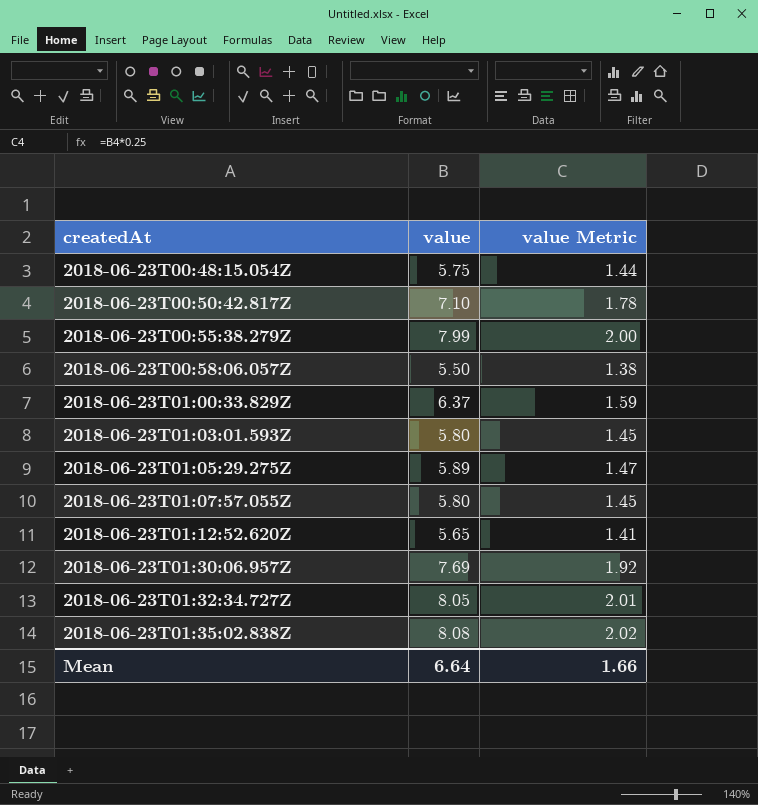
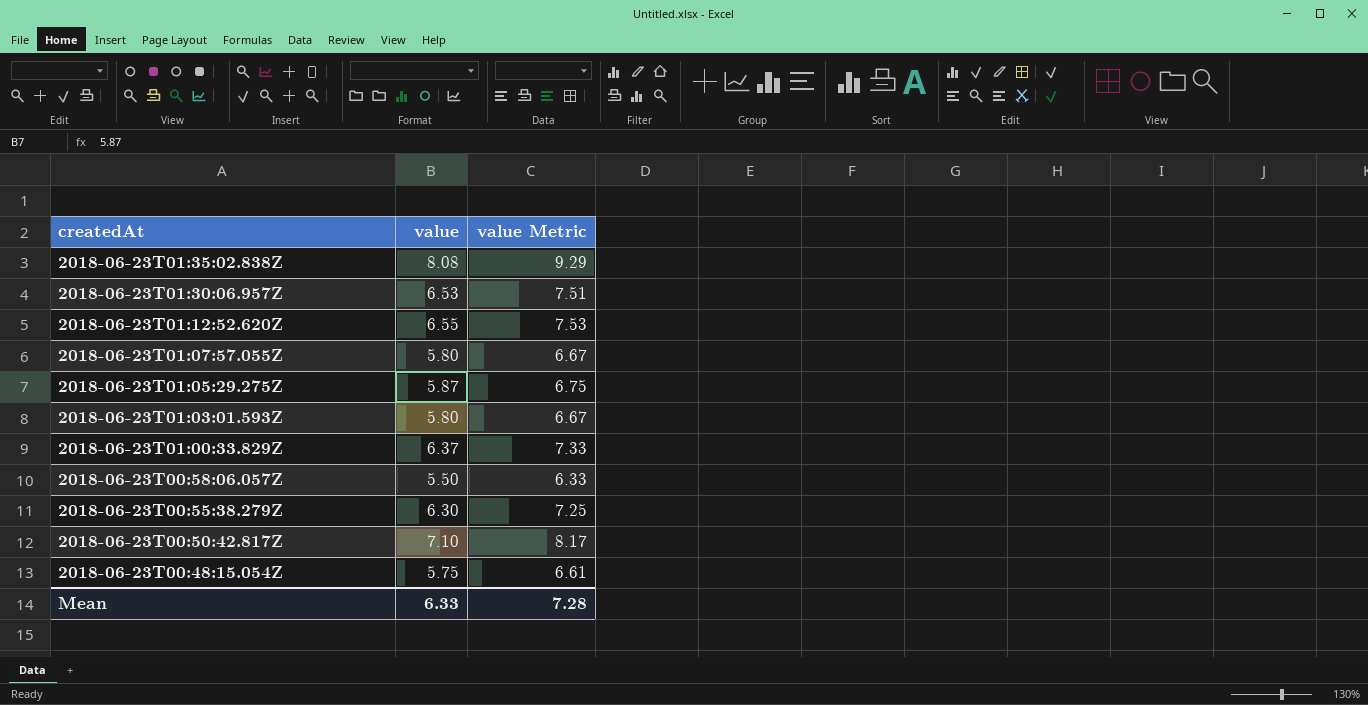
row order: createdAt ascending -> createdAt descending
column value Metric | formula: [value] * 0.25 -> [value] * 1.15
row 2018-06-23T01:32:34.727Z: 8.05 | 2.01 -> none
2018-06-23T01:30:06.957Z | value: 7.69 -> 6.53
2018-06-23T01:12:52.620Z | value: 5.65 -> 6.55
2018-06-23T01:05:29.275Z | value: 5.89 -> 5.87
2018-06-23T00:55:38.279Z | value: 7.99 -> 6.30
Mean | value: 6.64 -> 6.33
Mean | value Metric: 1.66 -> 7.28

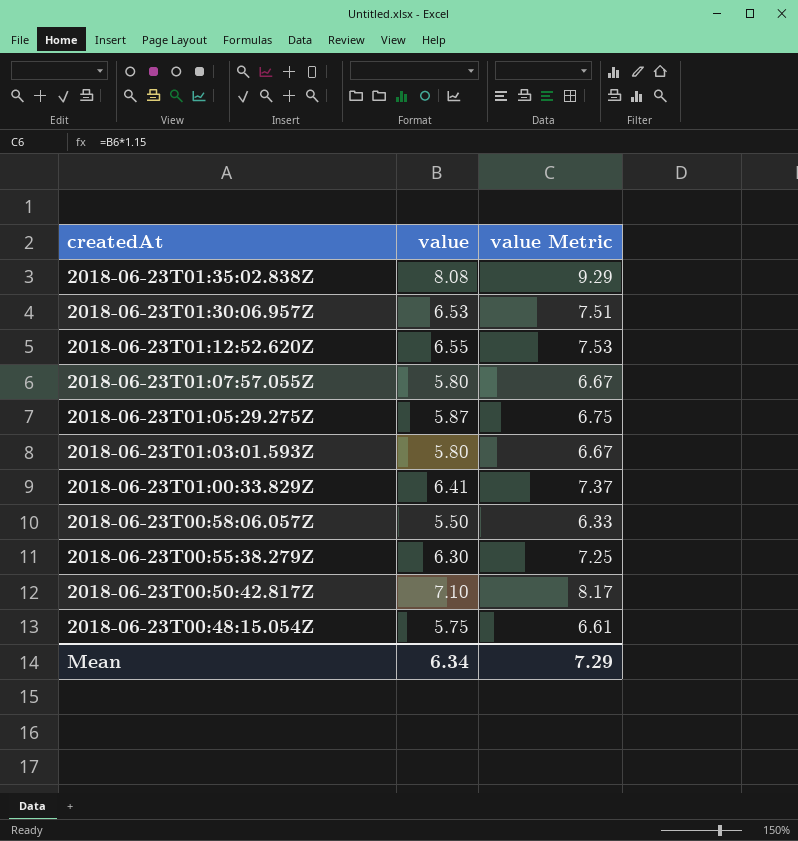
2018-06-23T01:00:33.829Z | value: 6.37 -> 6.41
2018-06-23T01:00:33.829Z | value Metric: 7.33 -> 7.37
Mean | value: 6.33 -> 6.34
Mean | value Metric: 7.28 -> 7.29

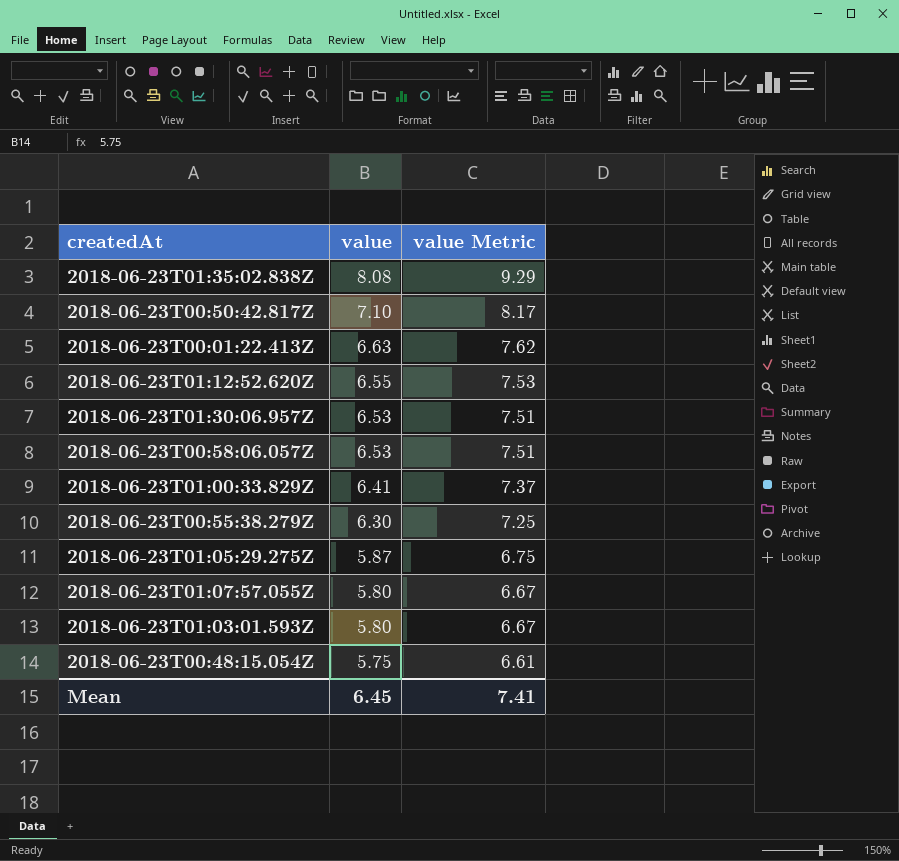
row order: createdAt descending -> value descending
row 2018-06-23T00:01:22.413Z: none -> 6.63 | 7.62
2018-06-23T00:58:06.057Z | value: 5.50 -> 6.53
2018-06-23T00:58:06.057Z | value Metric: 6.33 -> 7.51
Mean | value: 6.34 -> 6.45
Mean | value Metric: 7.29 -> 7.41

